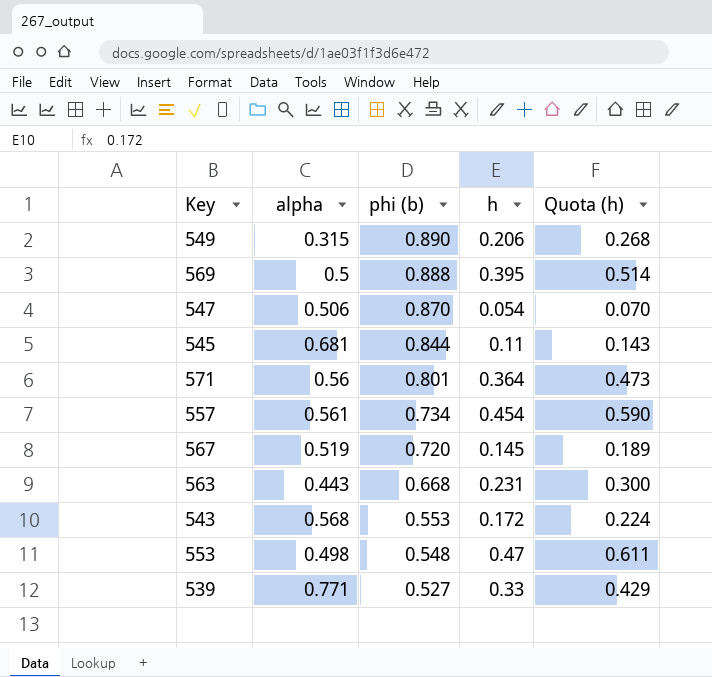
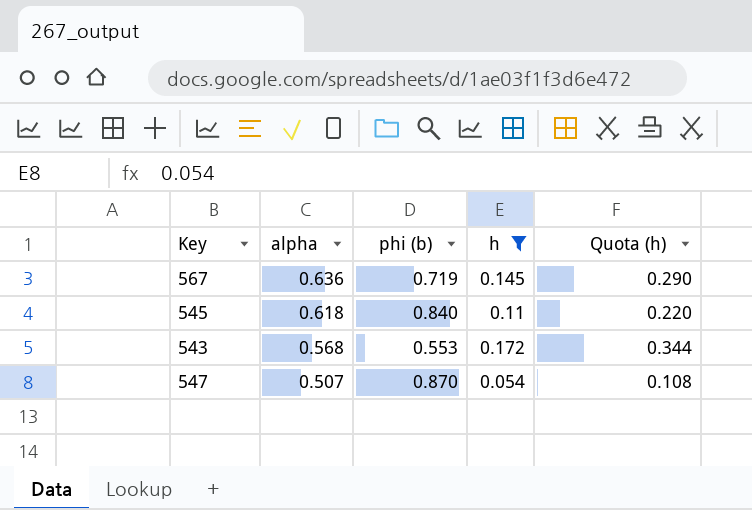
filter: none -> h <= 0.172
row order: phi (b) descending -> alpha descending
column Quota (h) | formula: [h] * 1.3 -> [h] * 2
567 | alpha: 0.519 -> 0.636
567 | phi (b): 0.720 -> 0.719
545 | alpha: 0.681 -> 0.618
545 | phi (b): 0.844 -> 0.840
547 | alpha: 0.506 -> 0.507

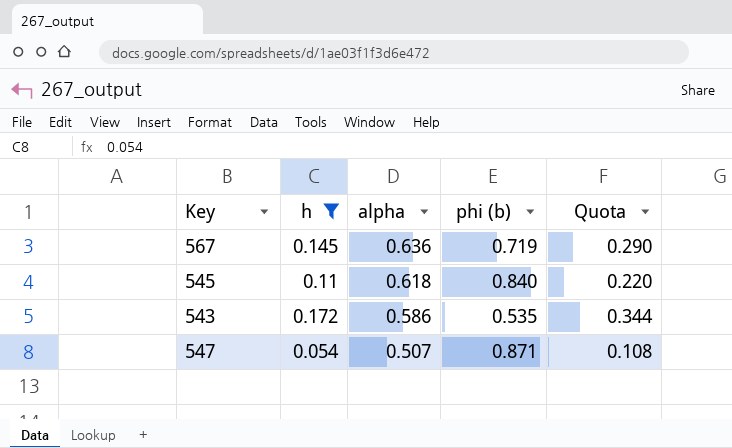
column h | position: 4 -> 2
column name: Quota (h) -> Quota
543 | alpha: 0.568 -> 0.586
543 | phi (b): 0.553 -> 0.535
547 | phi (b): 0.870 -> 0.871

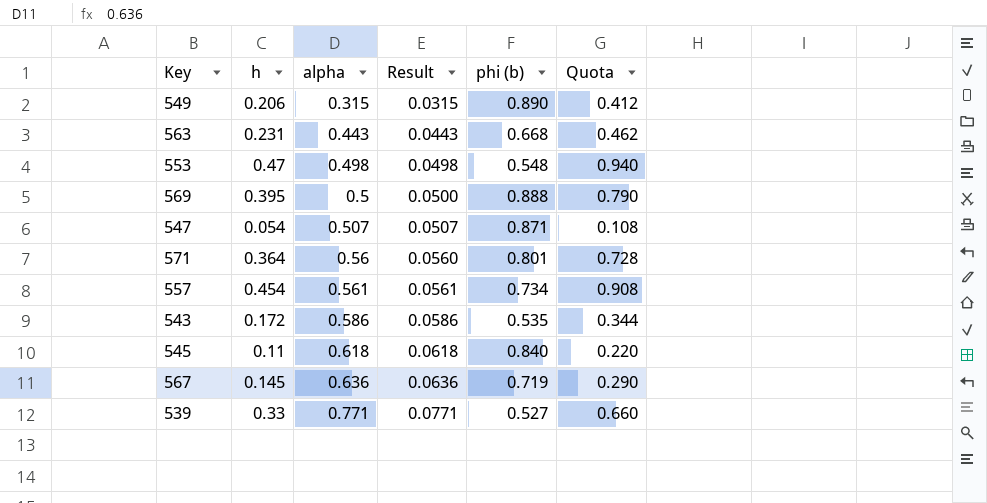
filter: h <= 0.172 -> none
row order: alpha descending -> alpha ascending
column Result | formula: none -> [alpha] * 0.1

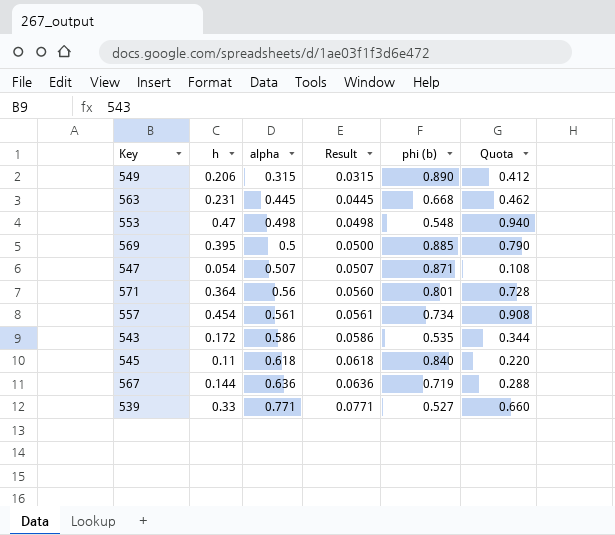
563 | alpha: 0.443 -> 0.445
563 | Result: 0.0443 -> 0.0445
569 | phi (b): 0.888 -> 0.885
567 | h: 0.145 -> 0.144
567 | Quota: 0.290 -> 0.288

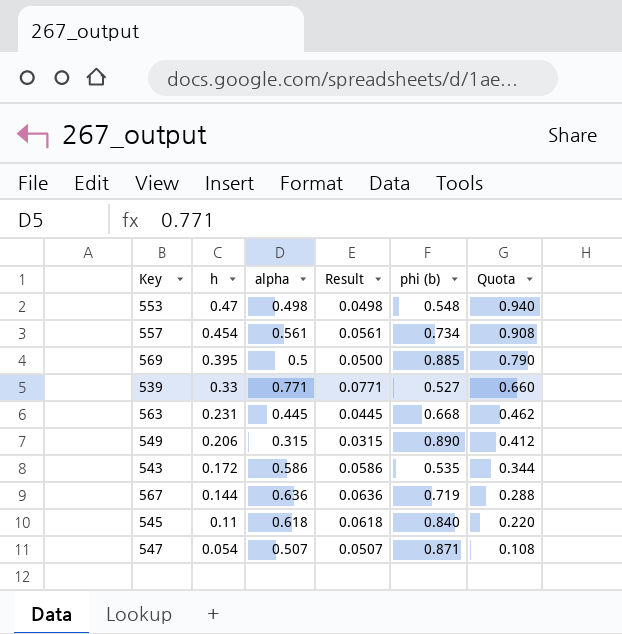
row order: alpha ascending -> h descending
row 571: 0.364 | 0.56 | 0.0560 | 0.801 | 0.728 -> none

